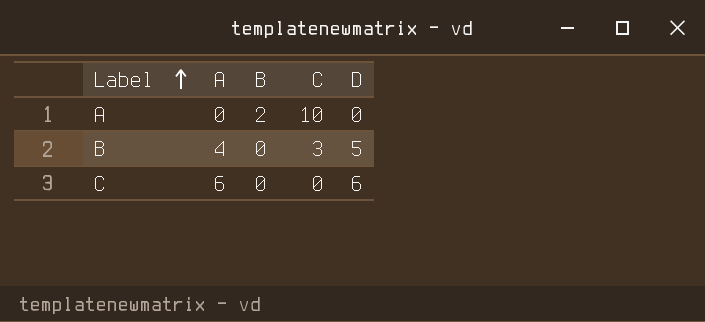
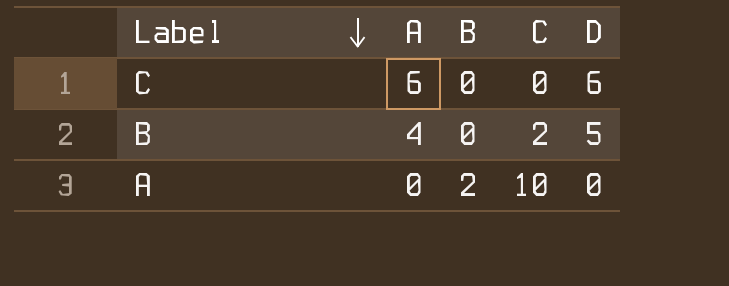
row order: Label ascending -> Label descending
B | C: 3 -> 2

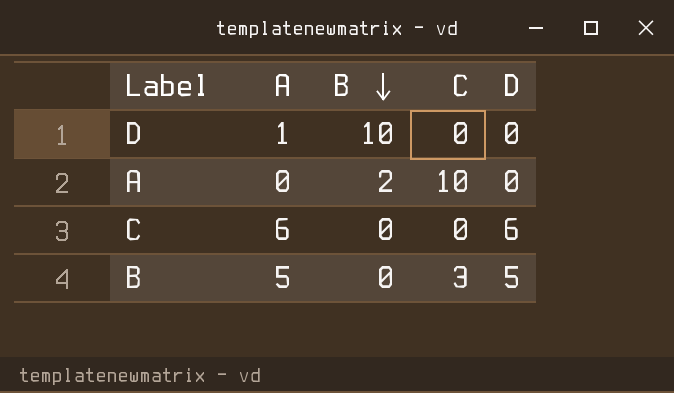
row order: Label descending -> B descending
row D: none -> 1 | 10 | 0 | 0
B | A: 4 -> 5
B | C: 2 -> 3

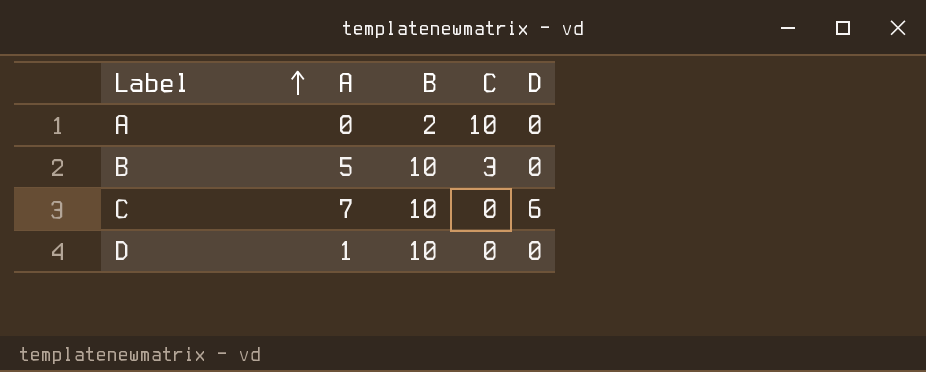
row order: B descending -> Label ascending
B | B: 0 -> 10
B | D: 5 -> 0
C | A: 6 -> 7
C | B: 0 -> 10

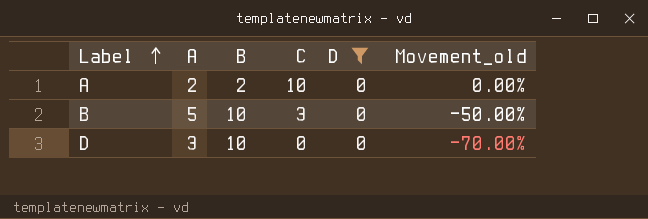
filter: none -> D = 0
column Movement_old | formula: none -> ([A] - [B]) / [B]
A | A: 0 -> 2
D | A: 1 -> 3

